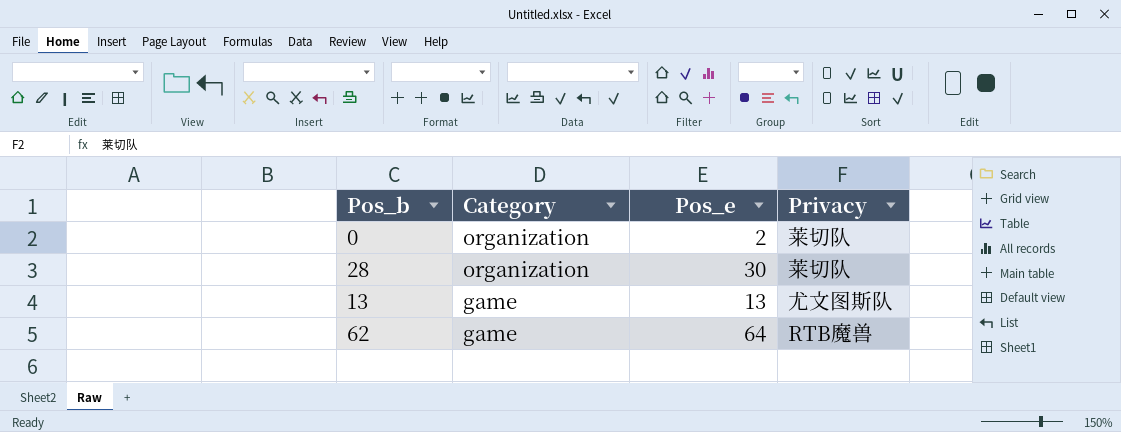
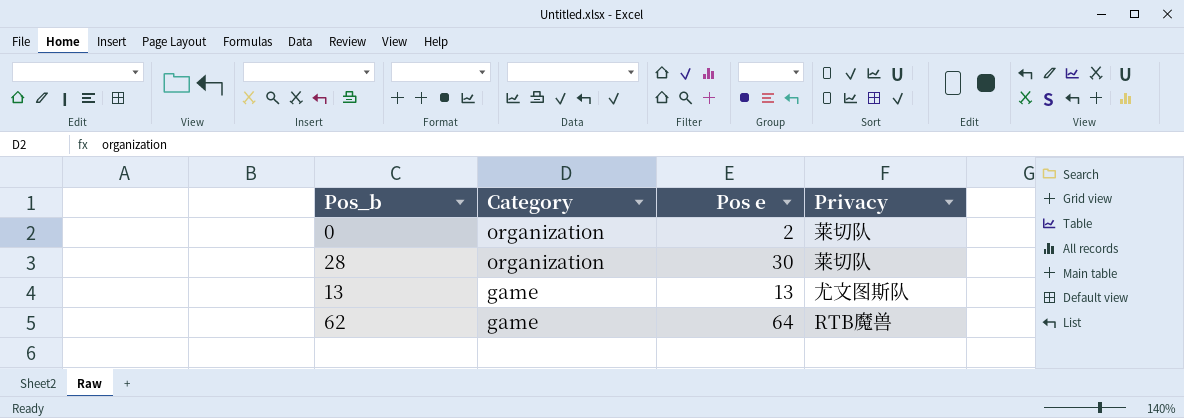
column name: Pos_e -> Pos e

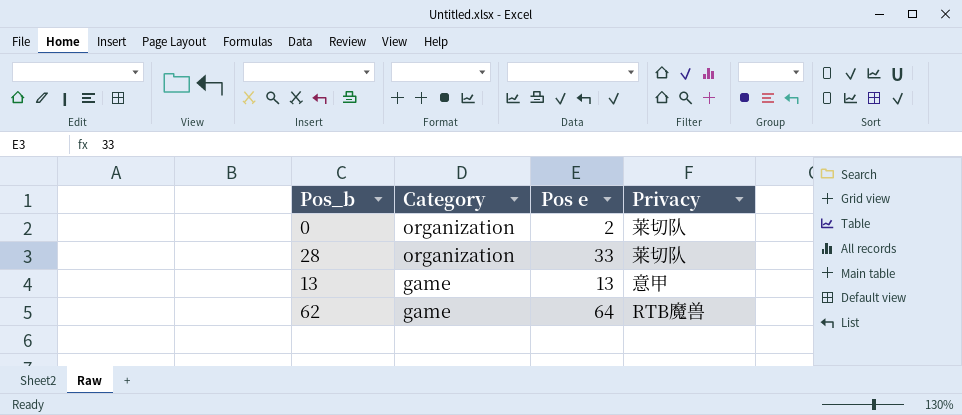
28 | Pos e: 30 -> 33
13 | Privacy: 尤文图斯队 -> 意甲

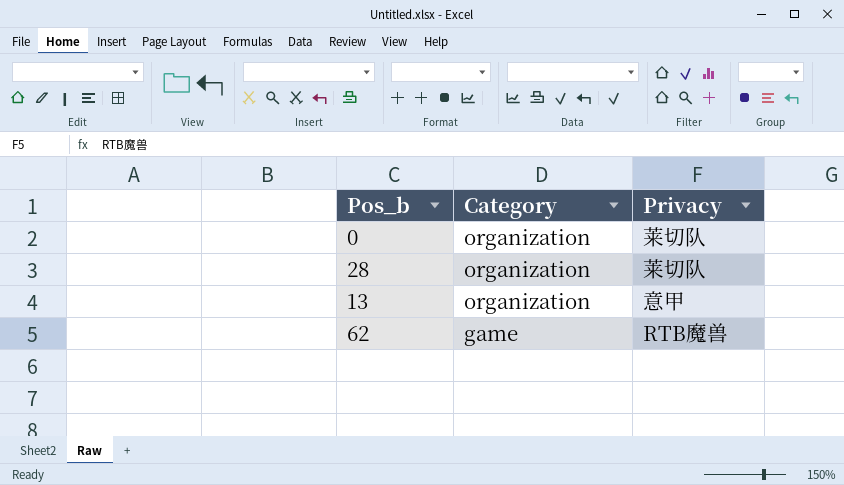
column Pos e | position: 3 -> none
13 | Category: game -> organization

